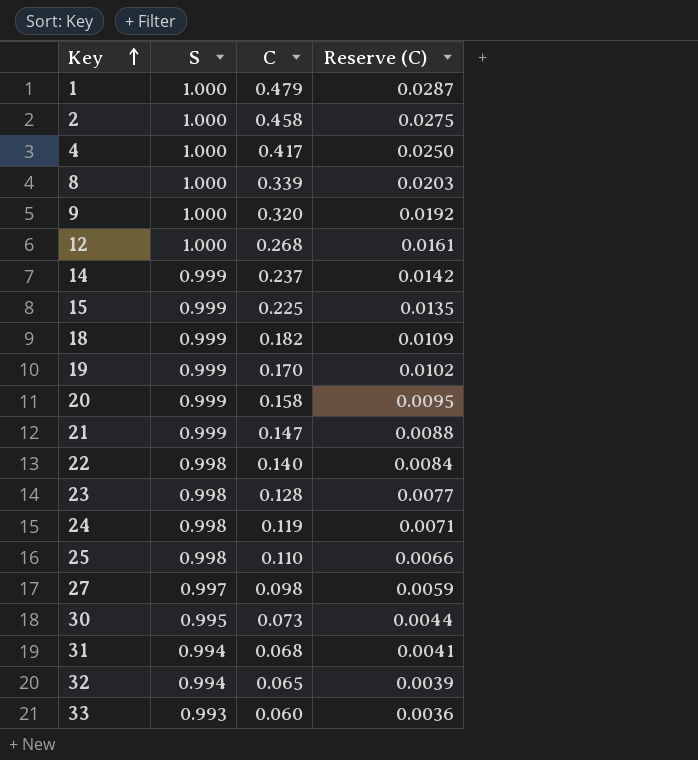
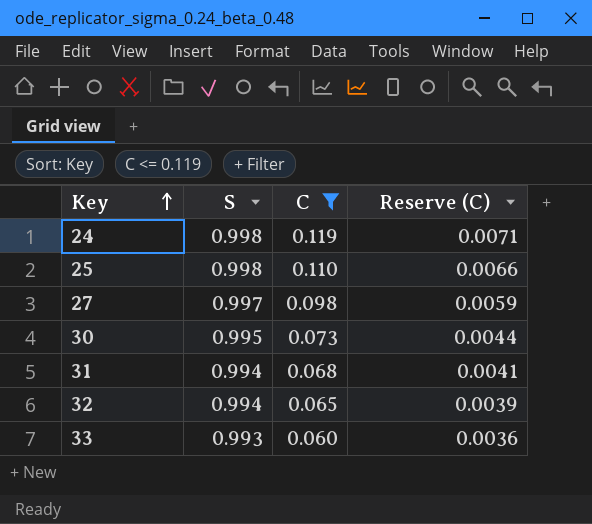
filter: none -> C <= 0.119

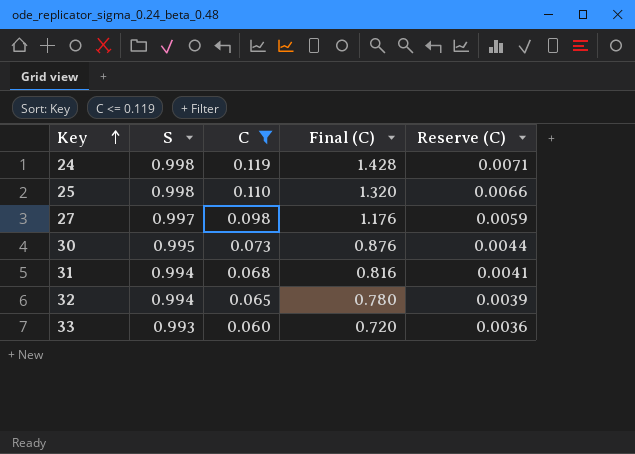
column Final (C) | formula: none -> [C] * 12

